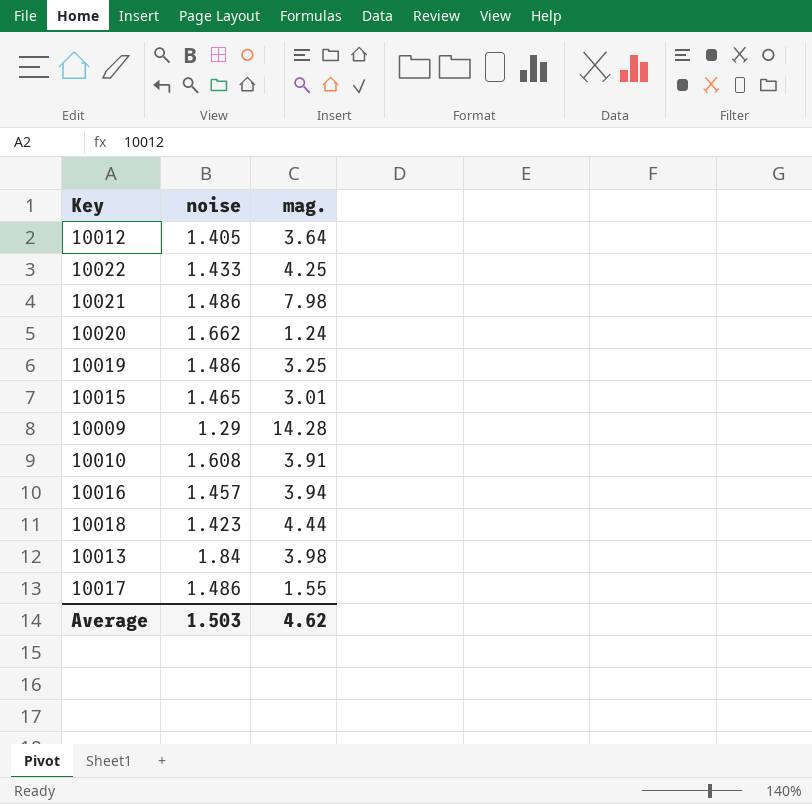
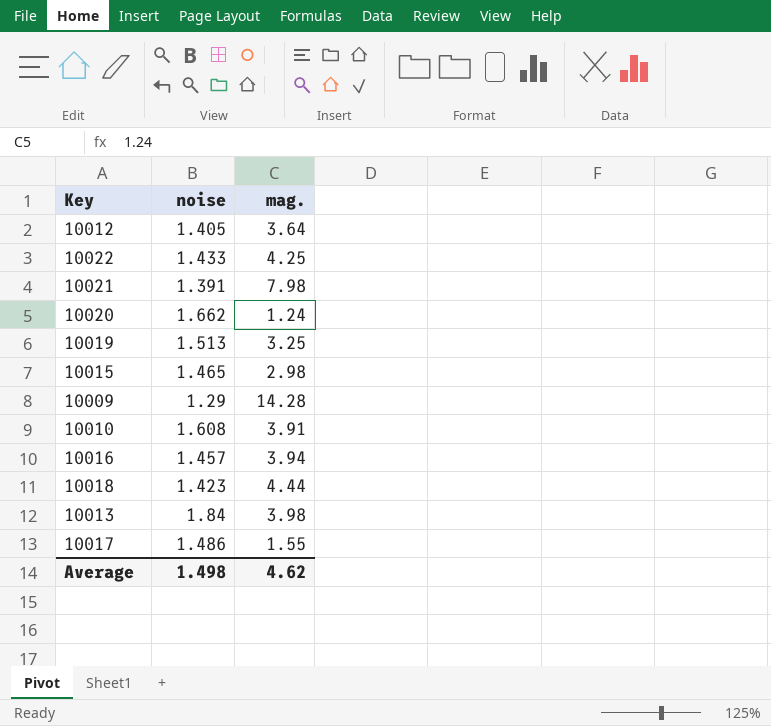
10021 | noise: 1.486 -> 1.391
10019 | noise: 1.486 -> 1.513
10015 | mag.: 3.01 -> 2.98
Average | noise: 1.503 -> 1.498

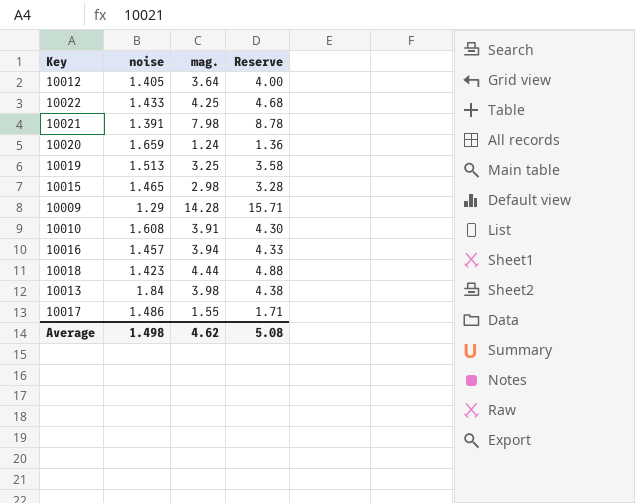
column Reserve | formula: none -> [mag.] * 1.1
10020 | noise: 1.662 -> 1.659

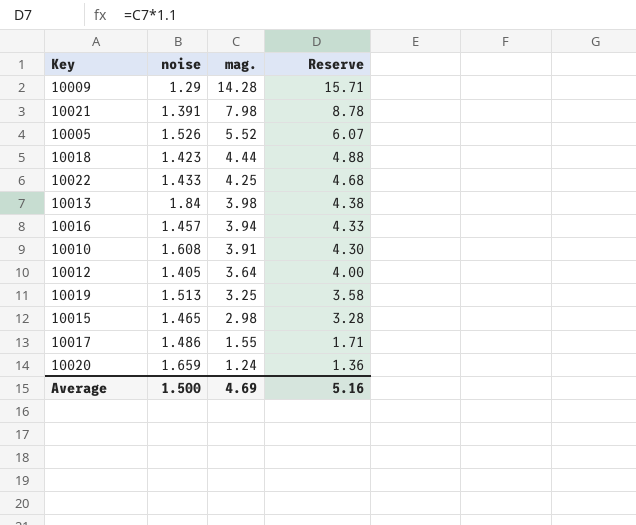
row order: none -> mag. descending
row 10005: none -> 1.526 | 5.52 | 6.07
Average | noise: 1.498 -> 1.500
Average | mag.: 4.62 -> 4.69
Average | Reserve: 5.08 -> 5.16

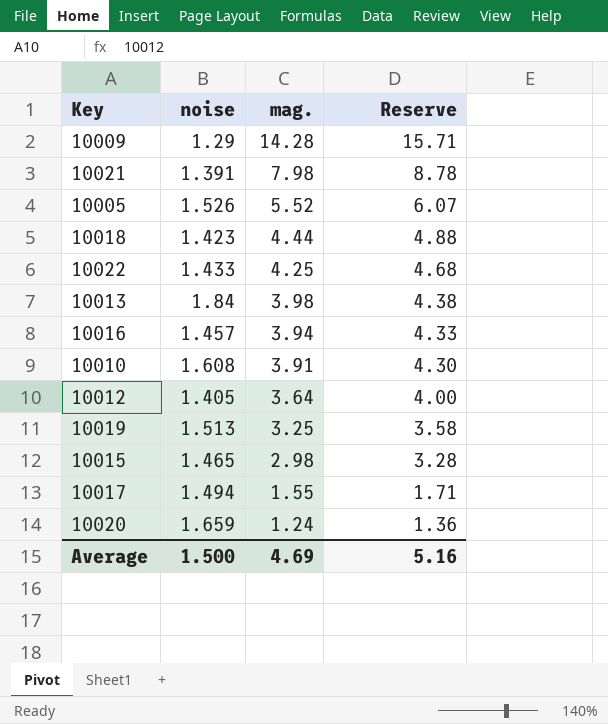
10017 | noise: 1.486 -> 1.494

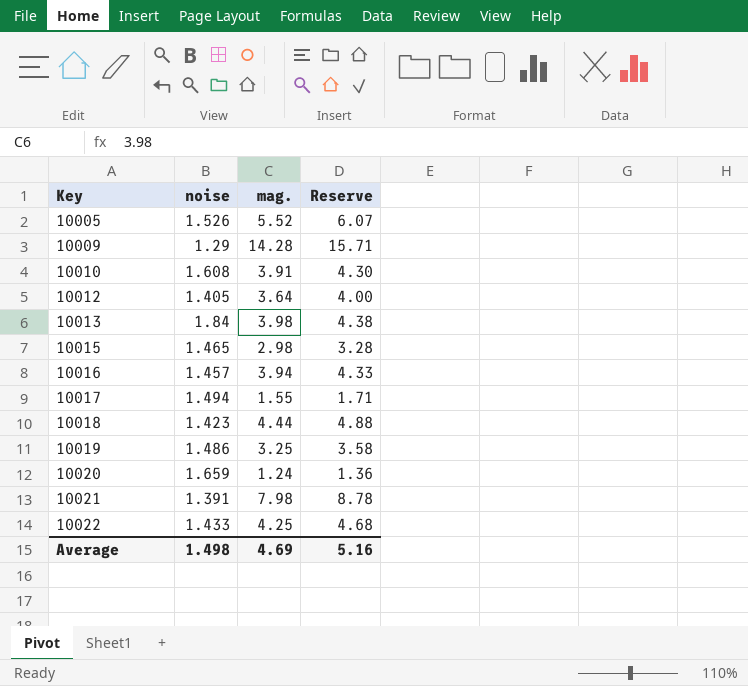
row order: mag. descending -> Key ascending
10019 | noise: 1.513 -> 1.486
Average | noise: 1.500 -> 1.498

